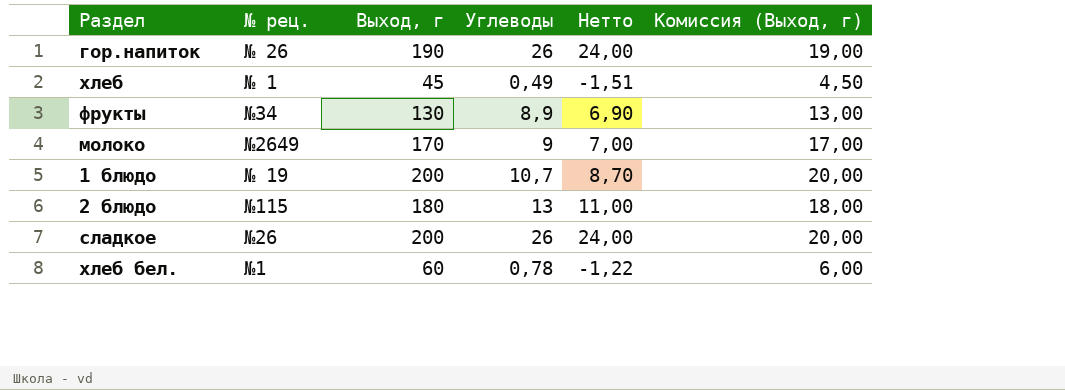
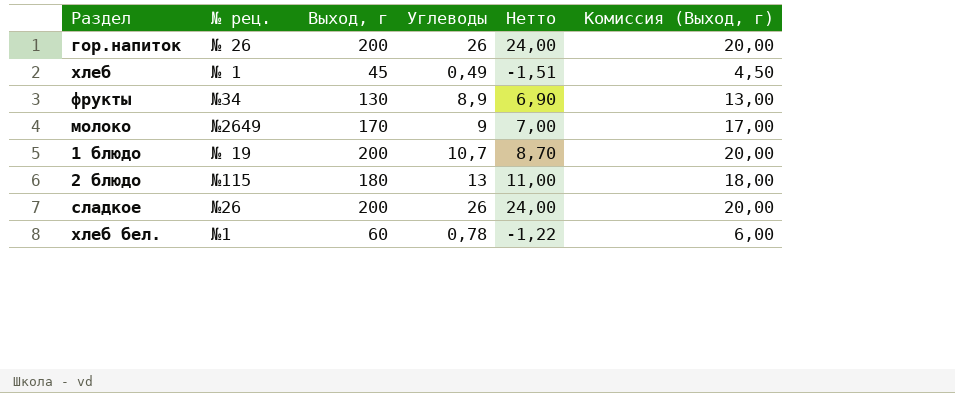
гор.напиток | Выход, г: 190 -> 200
гор.напиток | Комиссия (Выход, г): 19,00 -> 20,00

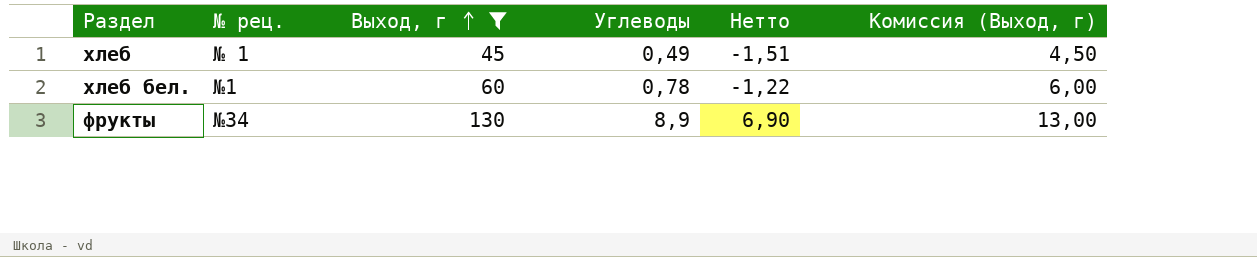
filter: none -> Выход, г <= 130
row order: none -> Выход, г ascending

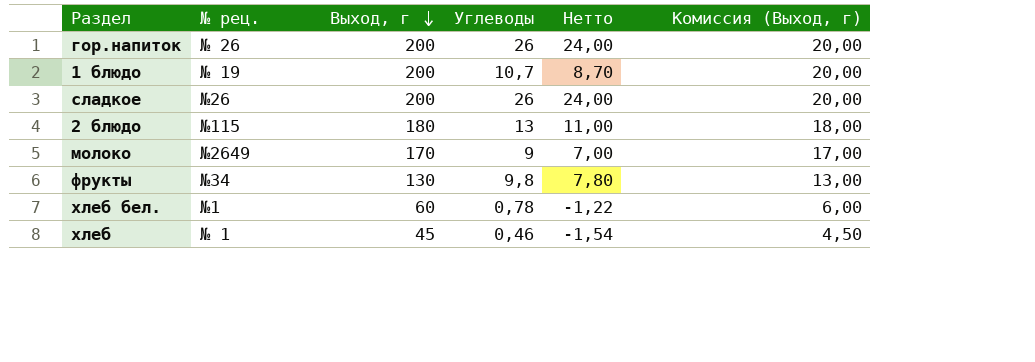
filter: Выход, г <= 130 -> none
row order: Выход, г ascending -> Выход, г descending
фрукты | Углеводы: 8,9 -> 9,8
фрукты | Нетто: 6,90 -> 7,80
хлеб | Углеводы: 0,49 -> 0,46
хлеб | Нетто: -1,51 -> -1,54

